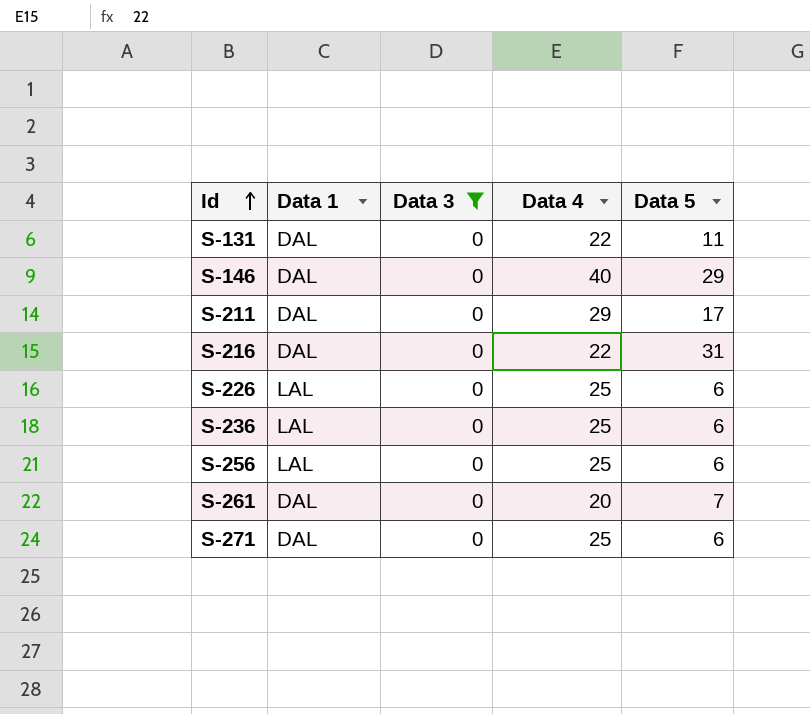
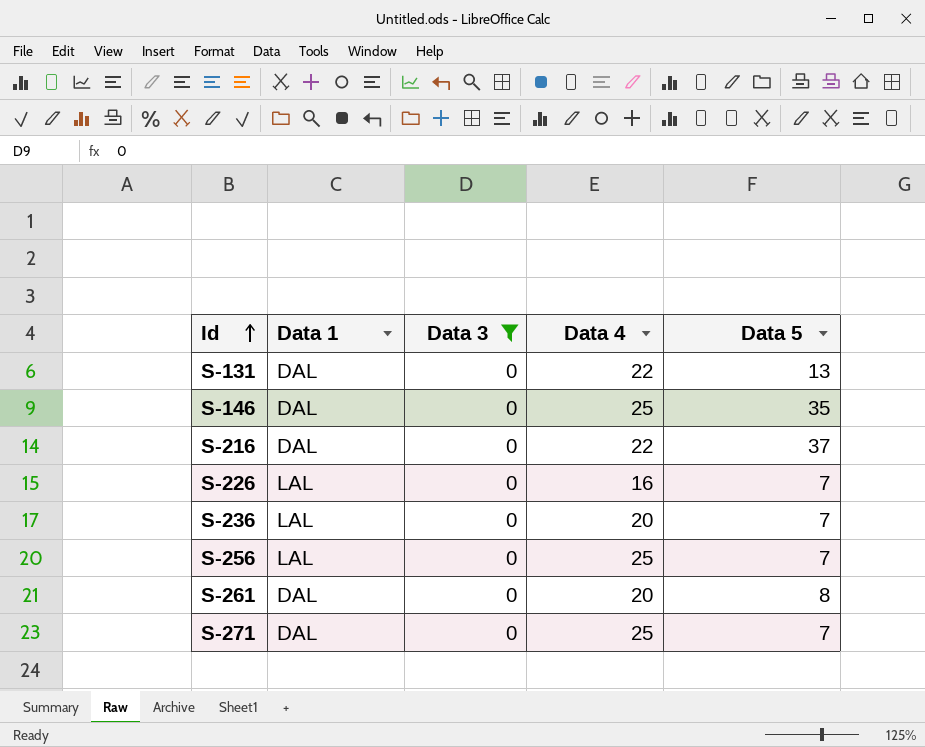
row S-211: DAL | 0 | 29 | 17 -> none
S-131 | Data 5: 11 -> 13
S-146 | Data 4: 40 -> 25
S-146 | Data 5: 29 -> 35
S-216 | Data 5: 31 -> 37
S-226 | Data 4: 25 -> 16
S-226 | Data 5: 6 -> 7
S-236 | Data 4: 25 -> 20
S-236 | Data 5: 6 -> 7
S-256 | Data 5: 6 -> 7
S-261 | Data 5: 7 -> 8
S-271 | Data 5: 6 -> 7

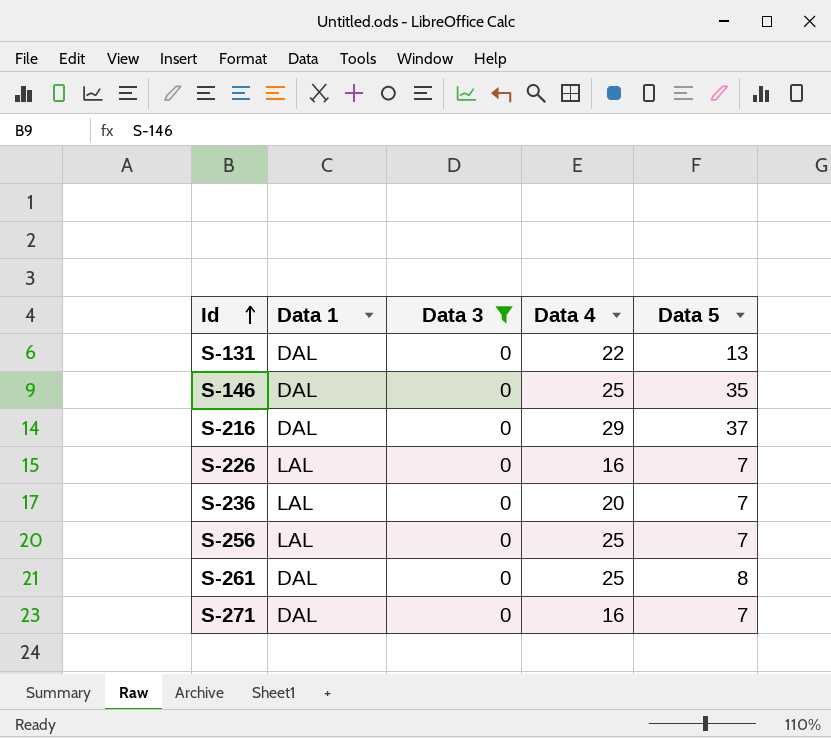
S-216 | Data 4: 22 -> 29
S-261 | Data 4: 20 -> 25
S-271 | Data 4: 25 -> 16

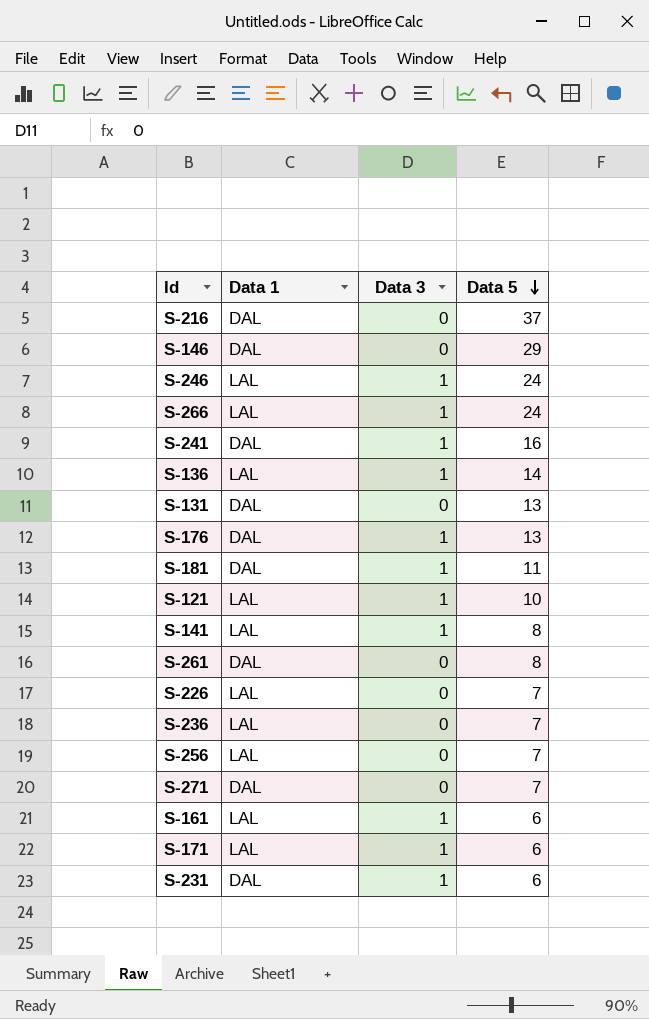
filter: Data 3 = 0 -> none
row order: Id ascending -> Data 5 descending
column Data 4 | position: 4 -> none
S-146 | Data 5: 35 -> 29

